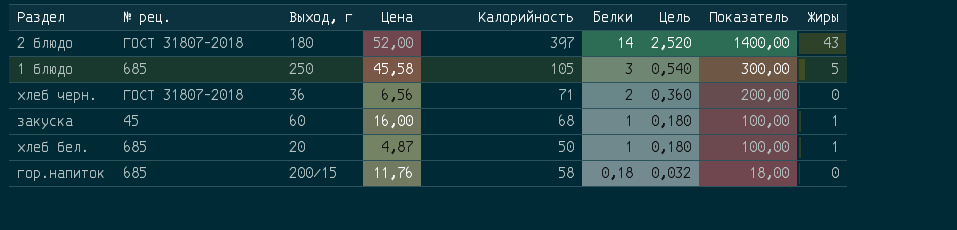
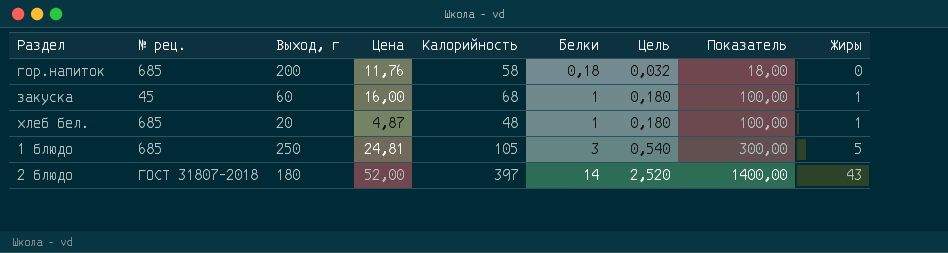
row order: Белки descending -> Белки ascending
row хлеб черн.: ГОСТ 31807-2018 | 36 | 6,56 | 71 | 2 | 0,360 | 200,00 | 0 -> none
гор.напиток | Выход, г: 200/15 -> 200
хлеб бел. | Калорийность: 50 -> 48
1 блюдо | Цена: 45,58 -> 24,81

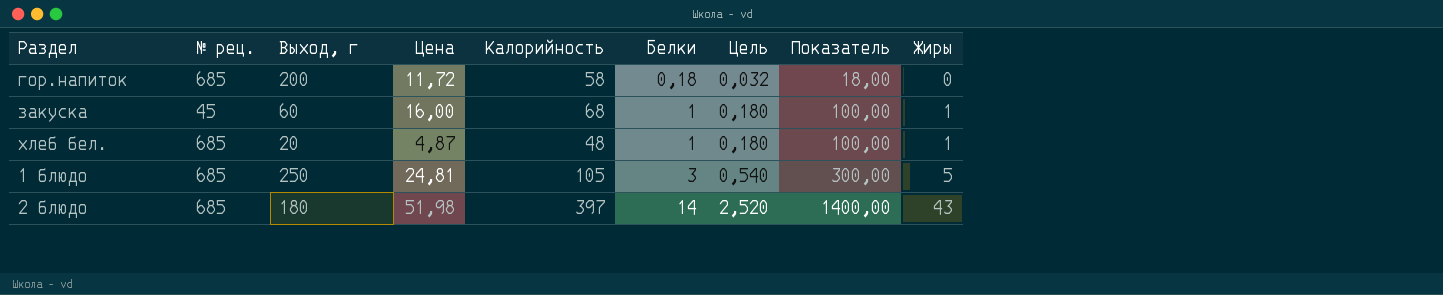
гор.напиток | Цена: 11,76 -> 11,72
2 блюдо | № рец.: ГОСТ 31807-2018 -> 685
2 блюдо | Цена: 52,00 -> 51,98

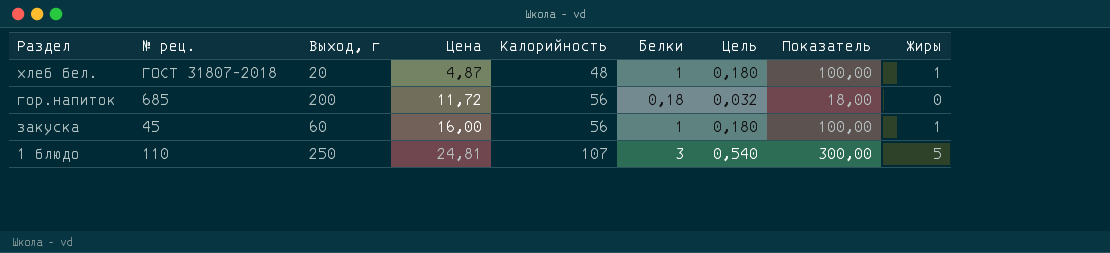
row order: Белки ascending -> Цена ascending
row 2 блюдо: 685 | 180 | 51,98 | 397 | 14 | 2,520 | 1400,00 | 43 -> none
хлеб бел. | № рец.: 685 -> ГОСТ 31807-2018
гор.напиток | Калорийность: 58 -> 56
закуска | Калорийность: 68 -> 56
1 блюдо | № рец.: 685 -> 110
1 блюдо | Калорийность: 105 -> 107

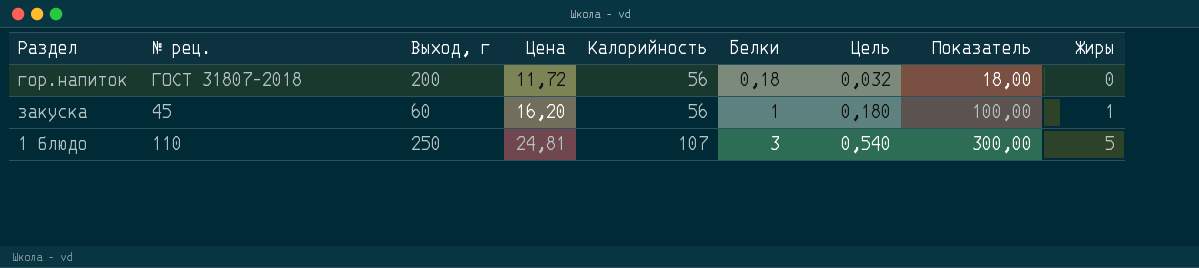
row хлеб бел.: ГОСТ 31807-2018 | 20 | 4,87 | 48 | 1 | 0,180 | 100,00 | 1 -> none
гор.напиток | № рец.: 685 -> ГОСТ 31807-2018
закуска | Цена: 16,00 -> 16,20

